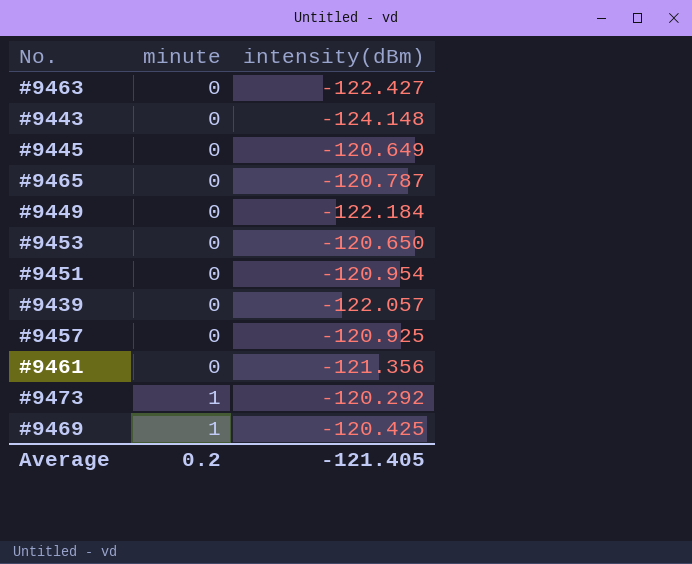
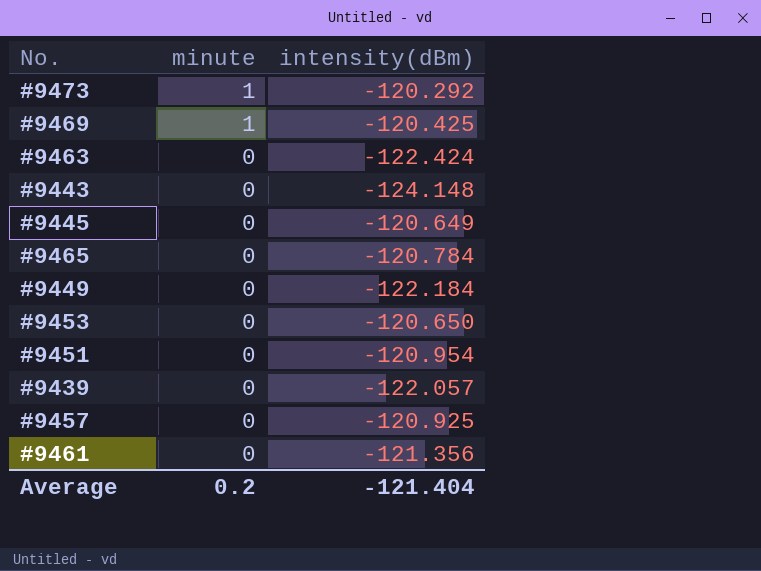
row order: minute ascending -> minute descending
#9463 | intensity(dBm): -122.427 -> -122.424
#9465 | intensity(dBm): -120.787 -> -120.784
Average | intensity(dBm): -121.405 -> -121.404

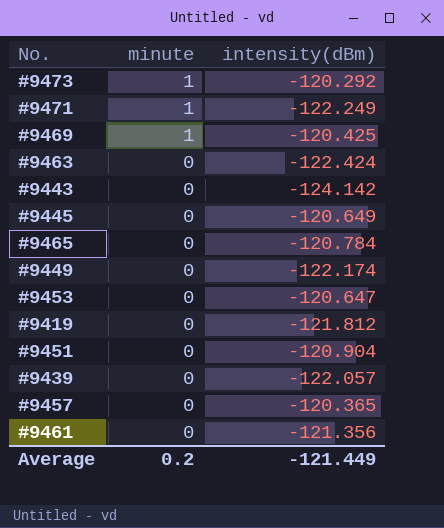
row #9471: none -> 1 | -122.249
#9443 | intensity(dBm): -124.148 -> -124.142
#9449 | intensity(dBm): -122.184 -> -122.174
#9453 | intensity(dBm): -120.650 -> -120.647
row #9419: none -> 0 | -121.812
#9451 | intensity(dBm): -120.954 -> -120.904
#9457 | intensity(dBm): -120.925 -> -120.365
Average | intensity(dBm): -121.404 -> -121.449

